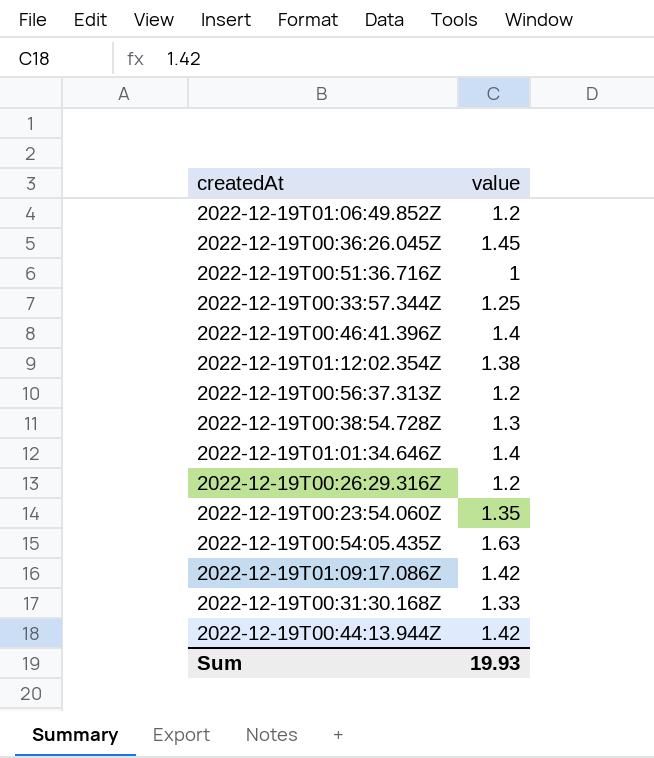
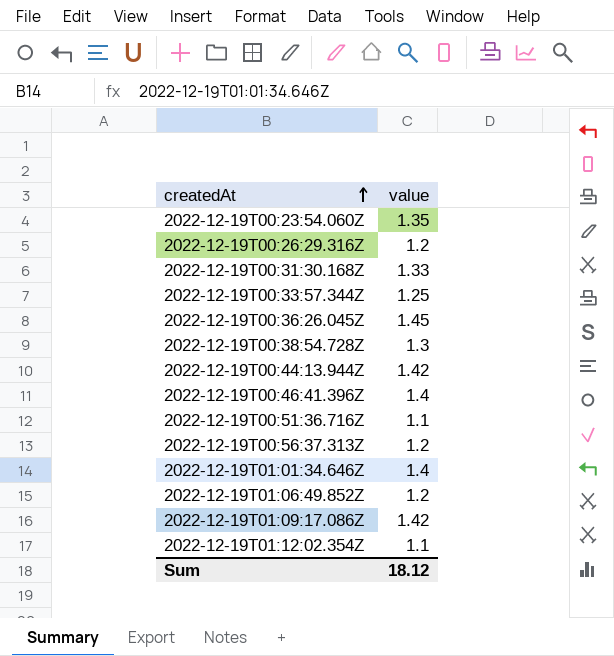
row order: none -> createdAt ascending
row 2022-12-19T00:54:05.435Z: 1.63 -> none
2022-12-19T00:51:36.716Z | value: 1 -> 1.1
2022-12-19T01:12:02.354Z | value: 1.38 -> 1.1
Sum | value: 19.93 -> 18.12

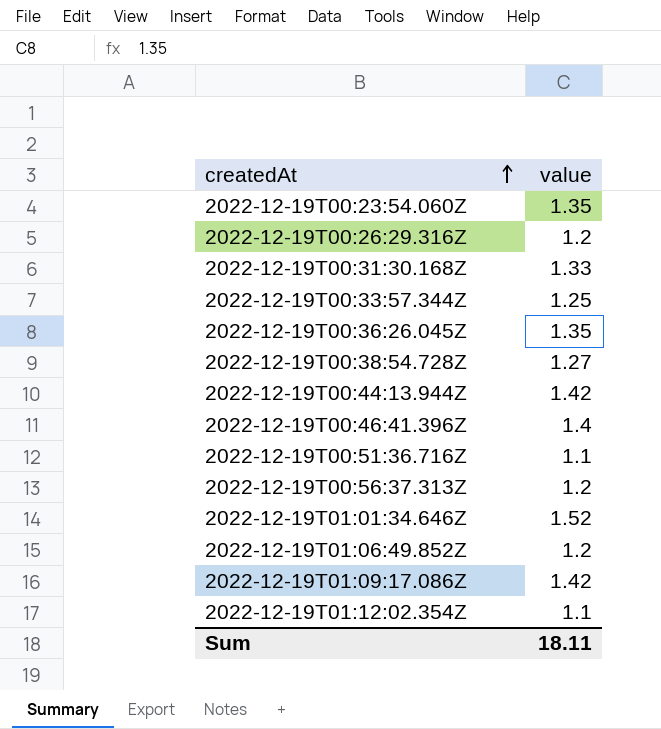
2022-12-19T00:36:26.045Z | value: 1.45 -> 1.35
2022-12-19T00:38:54.728Z | value: 1.3 -> 1.27
2022-12-19T01:01:34.646Z | value: 1.4 -> 1.52
Sum | value: 18.12 -> 18.11

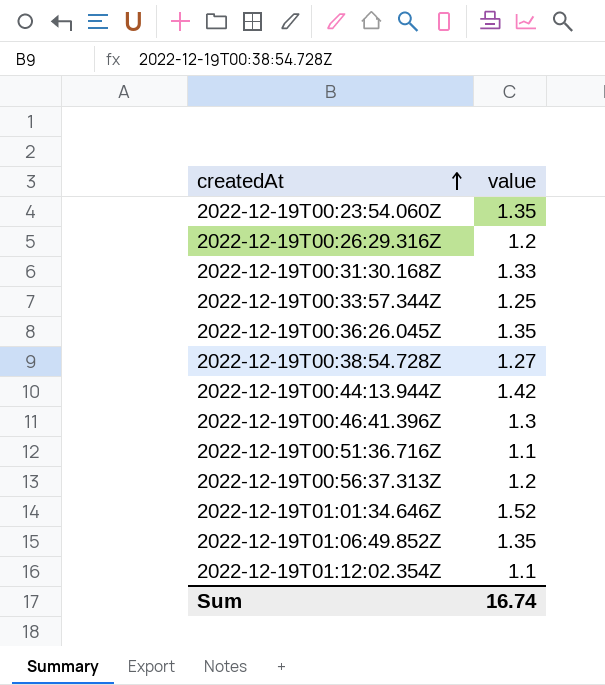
row 2022-12-19T01:09:17.086Z: 1.42 -> none
2022-12-19T00:46:41.396Z | value: 1.4 -> 1.3
2022-12-19T01:06:49.852Z | value: 1.2 -> 1.35
Sum | value: 18.11 -> 16.74

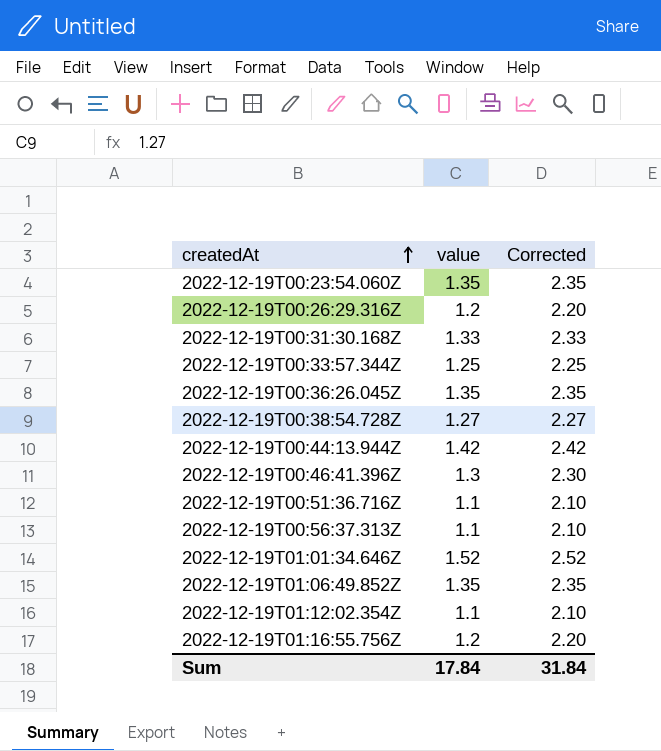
column Corrected | formula: none -> [value] + 1
2022-12-19T00:56:37.313Z | value: 1.2 -> 1.1
row 2022-12-19T01:16:55.756Z: none -> 1.2 | 2.20
Sum | value: 16.74 -> 17.84

